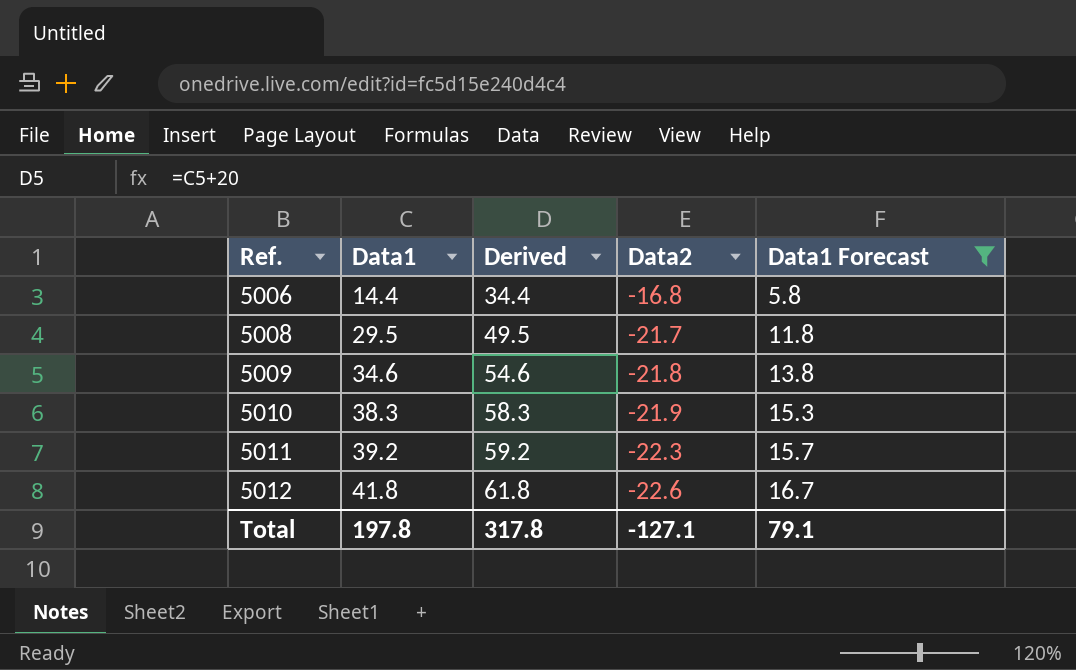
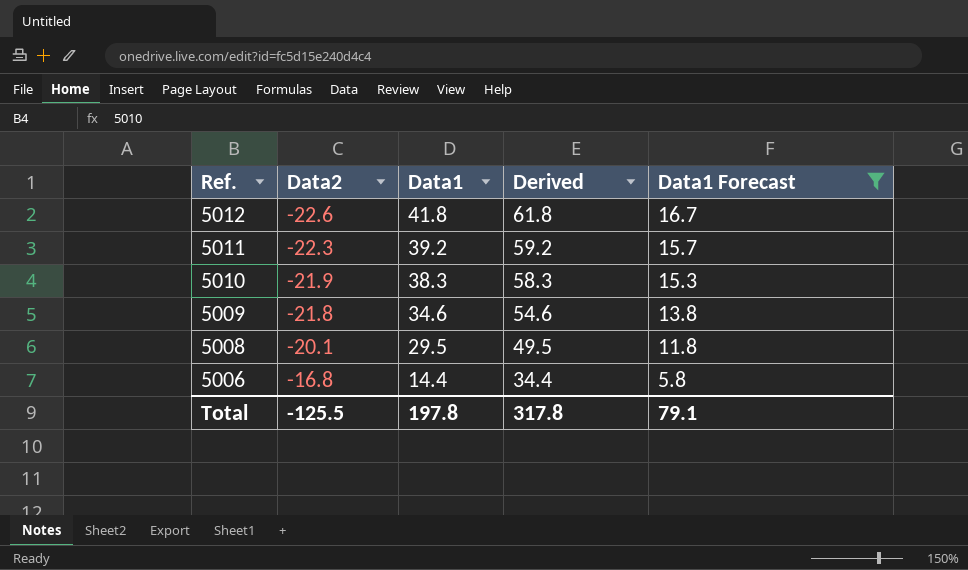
row order: Ref. ascending -> Ref. descending
column Data2 | position: 4 -> 2
5008 | Data2: -21.7 -> -20.1
Total | Data2: -127.1 -> -125.5

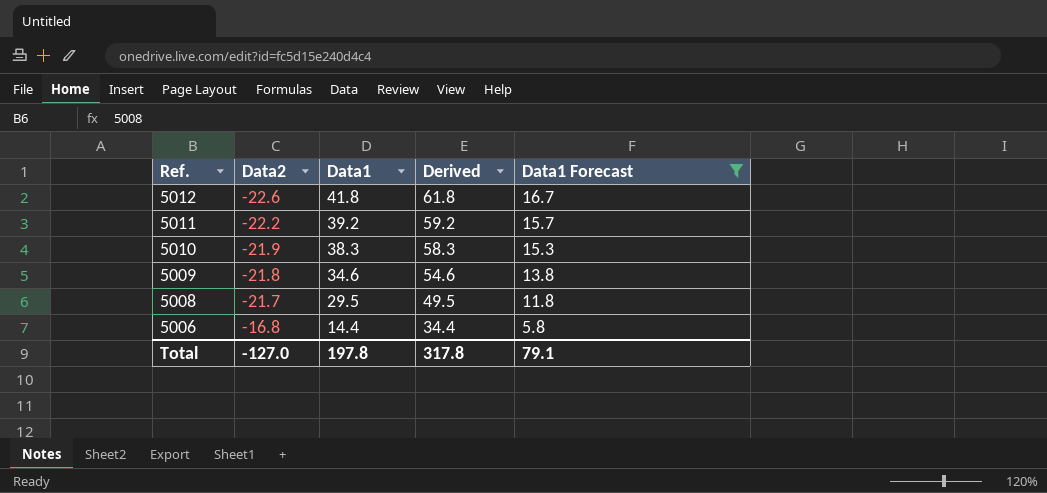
5011 | Data2: -22.3 -> -22.2
5008 | Data2: -20.1 -> -21.7
Total | Data2: -125.5 -> -127.0

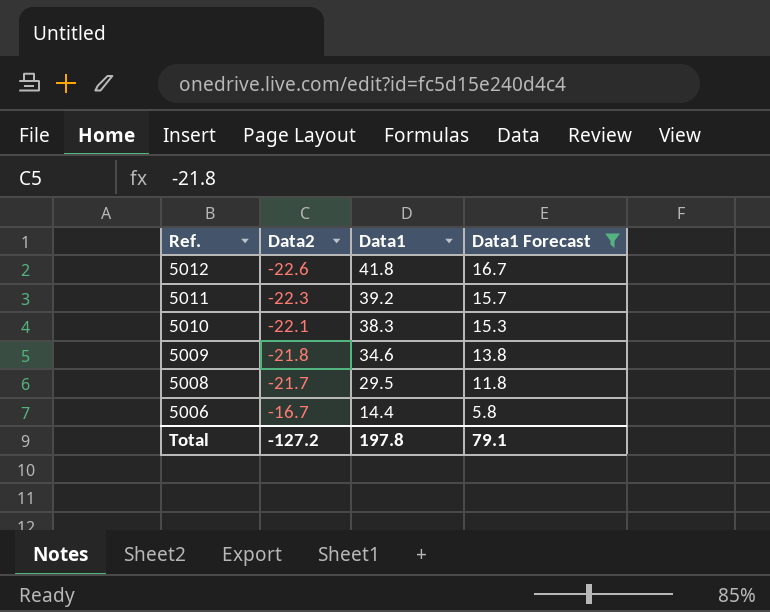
column Derived | formula: [Data1] + 20 -> none
5011 | Data2: -22.2 -> -22.3
5010 | Data2: -21.9 -> -22.1
5006 | Data2: -16.8 -> -16.7
Total | Data2: -127.0 -> -127.2

